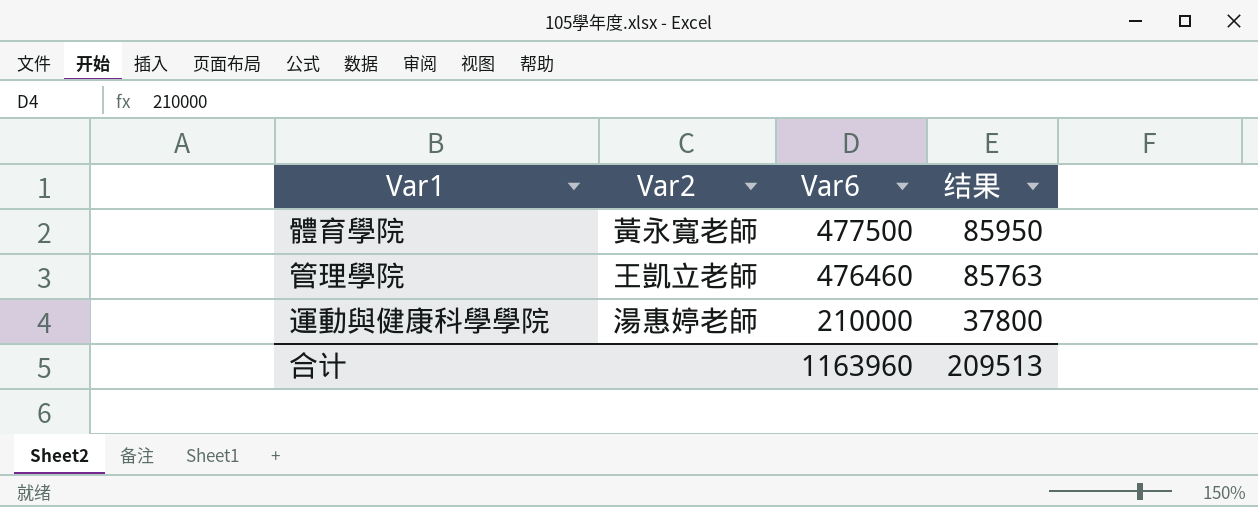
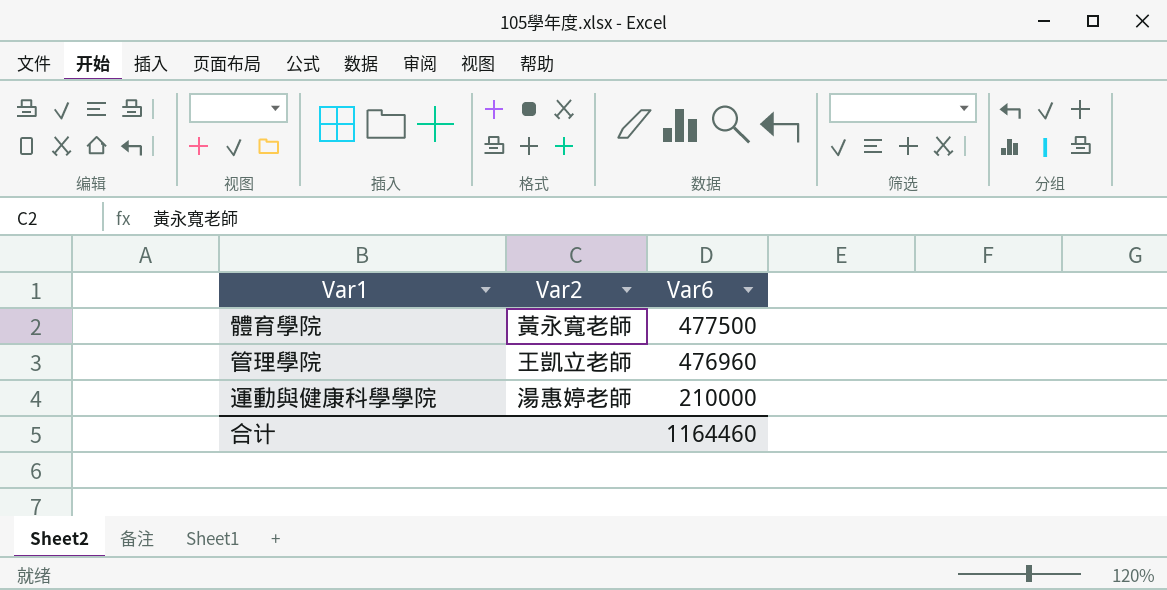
column 结果 | formula: [Var6] * 0.18 -> none
管理學院 | Var6: 476460 -> 476960
合计 | Var6: 1163960 -> 1164460

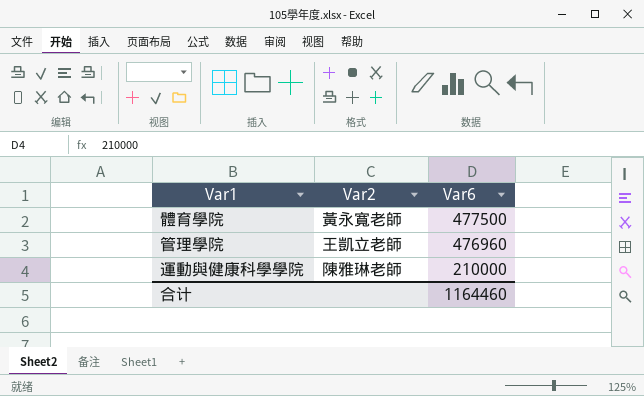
運動與健康科學學院 | Var2: 湯惠婷老師 -> 陳雅琳老師

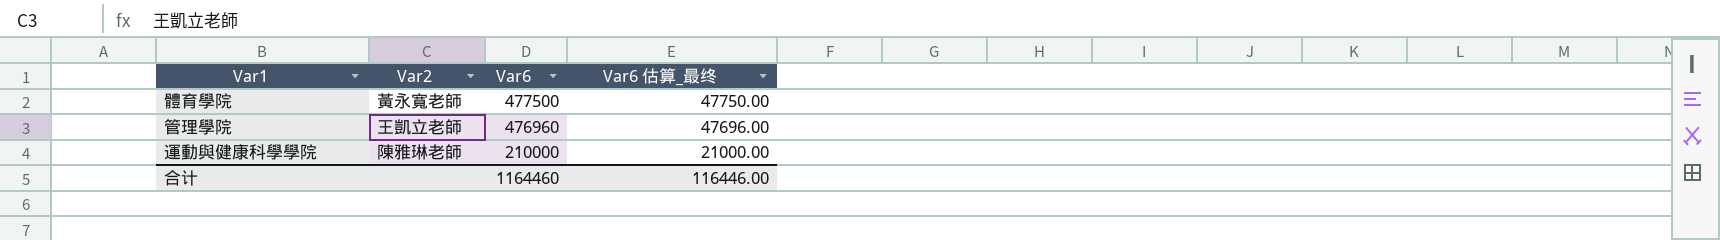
column Var6 估算_最终 | formula: none -> [Var6] * 0.1

